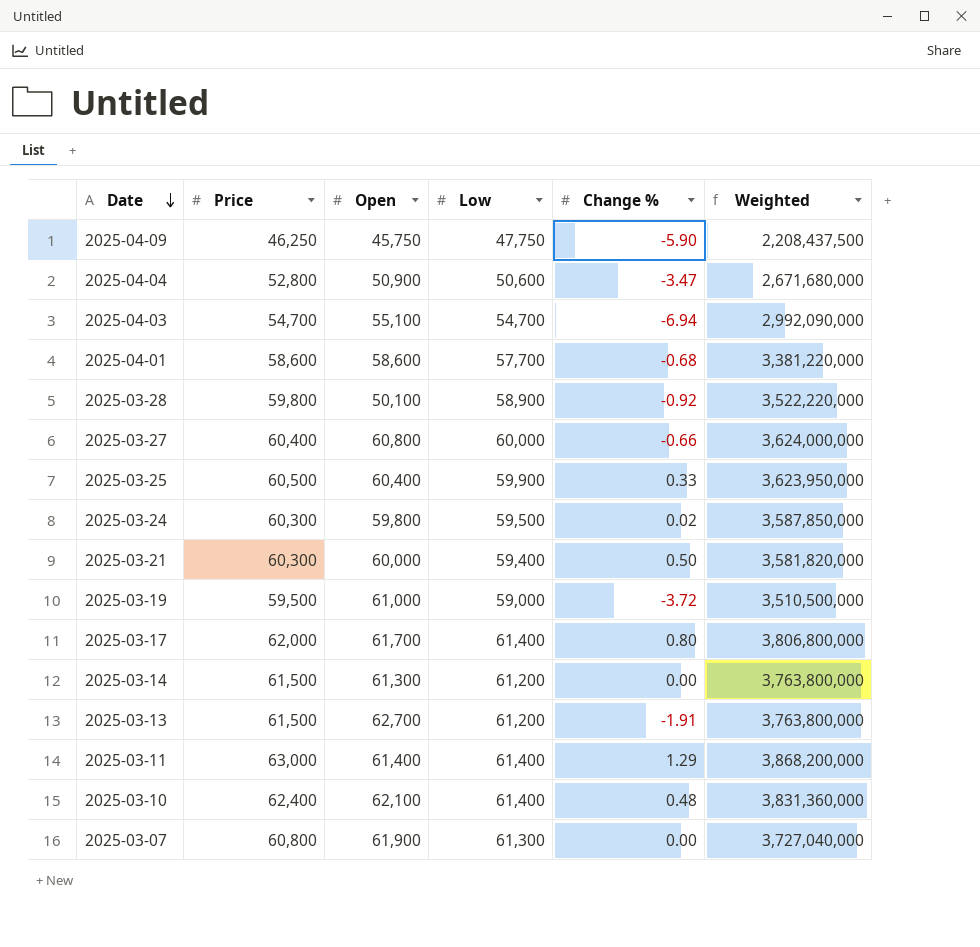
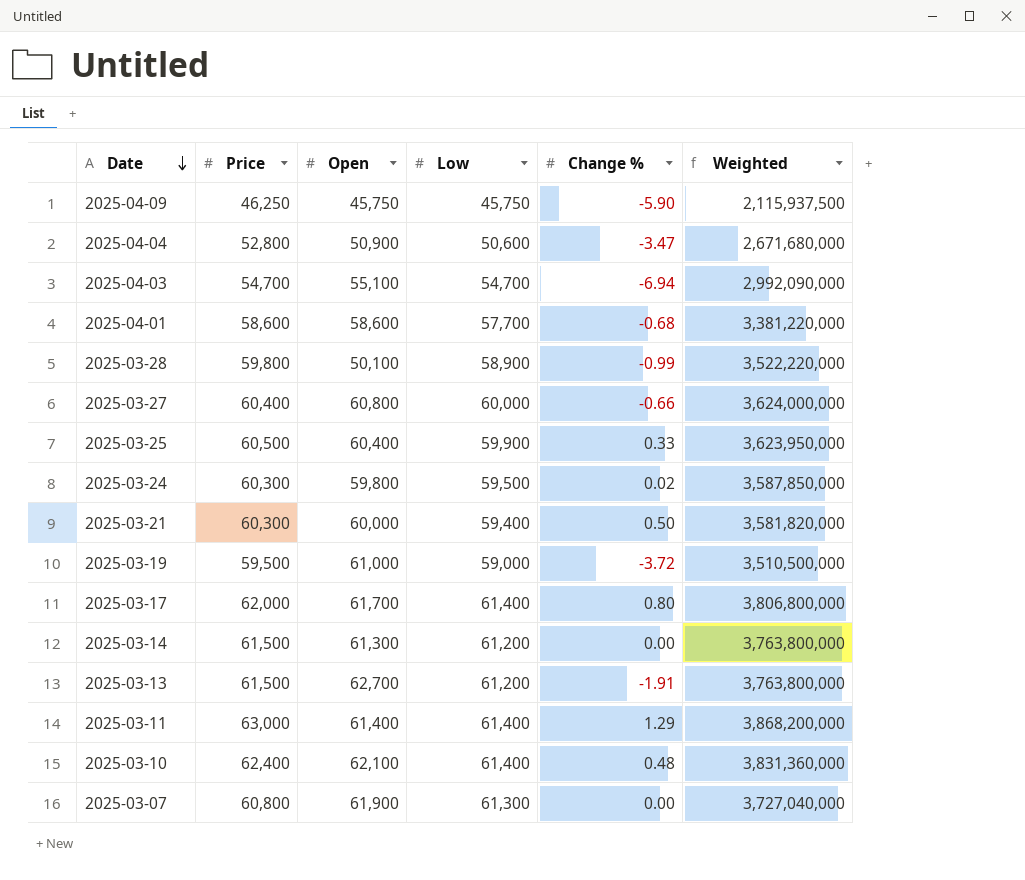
2025-04-09 | Low: 47,750 -> 45,750
2025-04-09 | Weighted: 2,208,437,500 -> 2,115,937,500
2025-03-28 | Change %: -0.92 -> -0.99

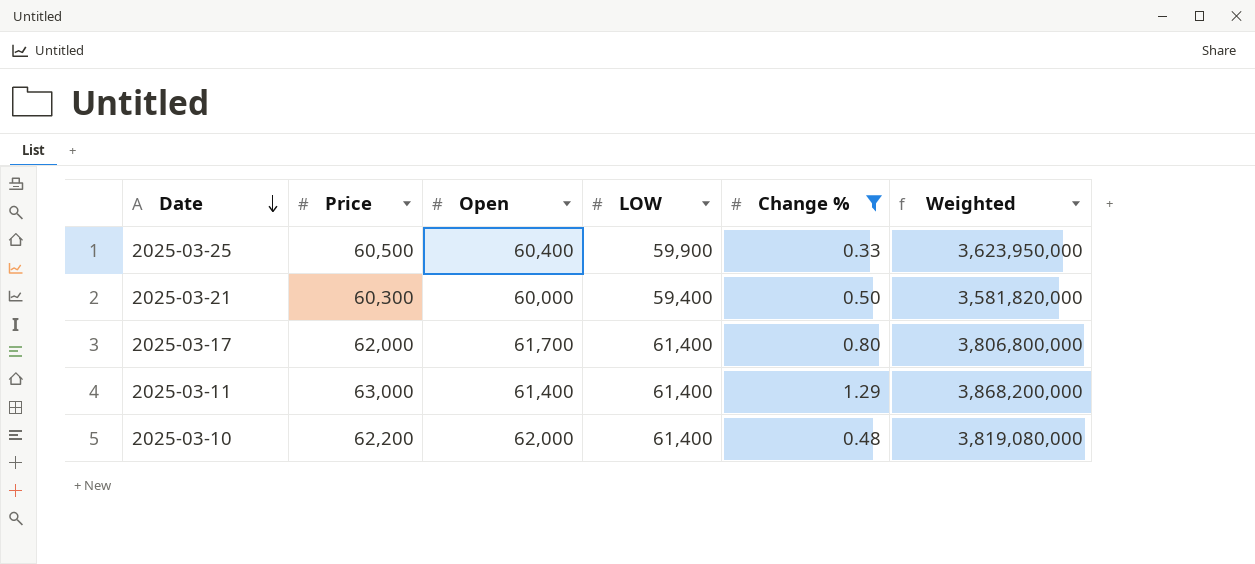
filter: none -> Change % >= 0.33
column name: Low -> LOW
2025-03-10 | Price: 62,400 -> 62,200
2025-03-10 | Open: 62,100 -> 62,000
2025-03-10 | Weighted: 3,831,360,000 -> 3,819,080,000

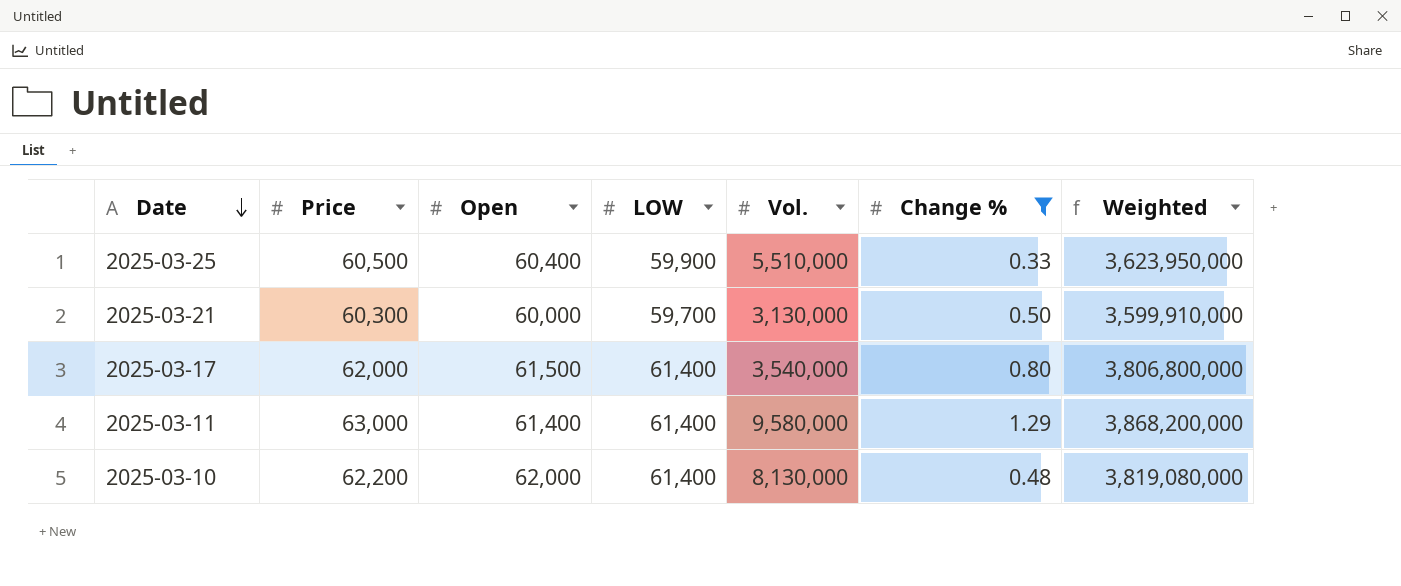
column Vol. | position: none -> 5
2025-03-21 | LOW: 59,400 -> 59,700
2025-03-21 | Weighted: 3,581,820,000 -> 3,599,910,000
2025-03-17 | Open: 61,700 -> 61,500

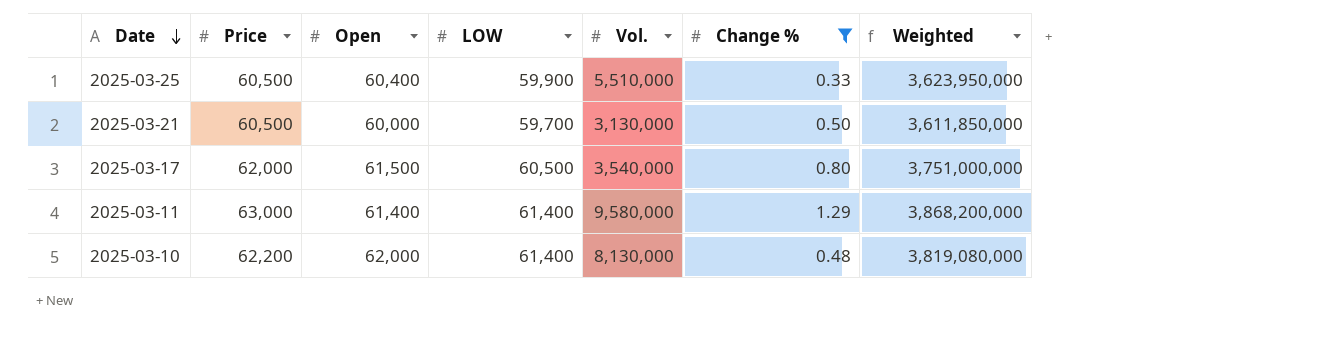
2025-03-21 | Price: 60,300 -> 60,500
2025-03-21 | Weighted: 3,599,910,000 -> 3,611,850,000
2025-03-17 | LOW: 61,400 -> 60,500
2025-03-17 | Weighted: 3,806,800,000 -> 3,751,000,000

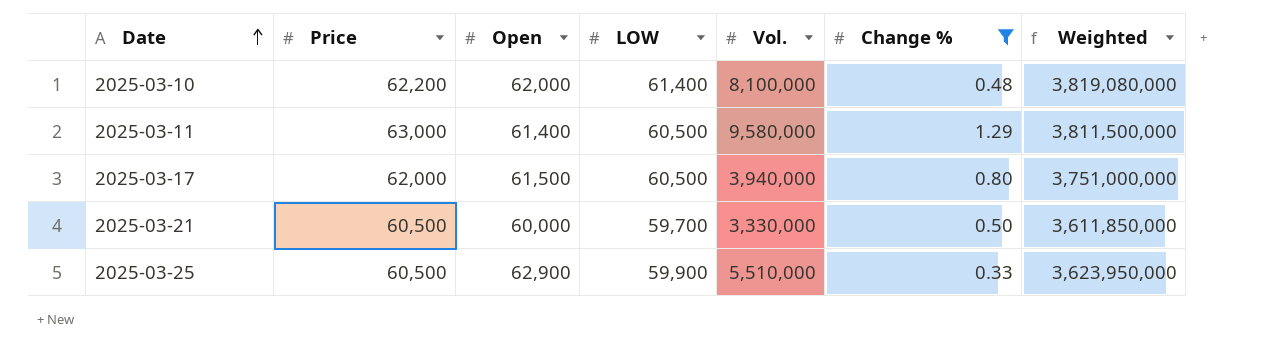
row order: Date descending -> Date ascending
2025-03-10 | Vol.: 8,130,000 -> 8,100,000
2025-03-11 | LOW: 61,400 -> 60,500
2025-03-11 | Weighted: 3,868,200,000 -> 3,811,500,000
2025-03-17 | Vol.: 3,540,000 -> 3,940,000
2025-03-21 | Vol.: 3,130,000 -> 3,330,000
2025-03-25 | Open: 60,400 -> 62,900

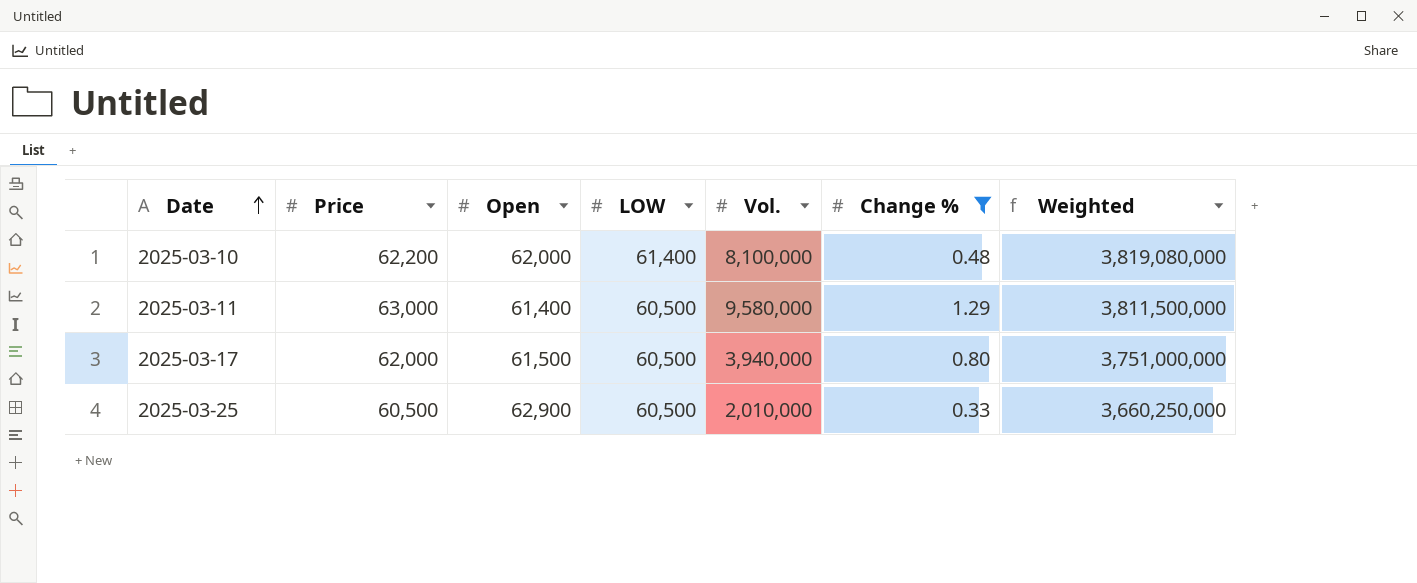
row 2025-03-21: 60,500 | 60,000 | 59,700 | 3,330,000 | 0.50 | 3,611,850,000 -> none
2025-03-25 | LOW: 59,900 -> 60,500
2025-03-25 | Vol.: 5,510,000 -> 2,010,000
2025-03-25 | Weighted: 3,623,950,000 -> 3,660,250,000

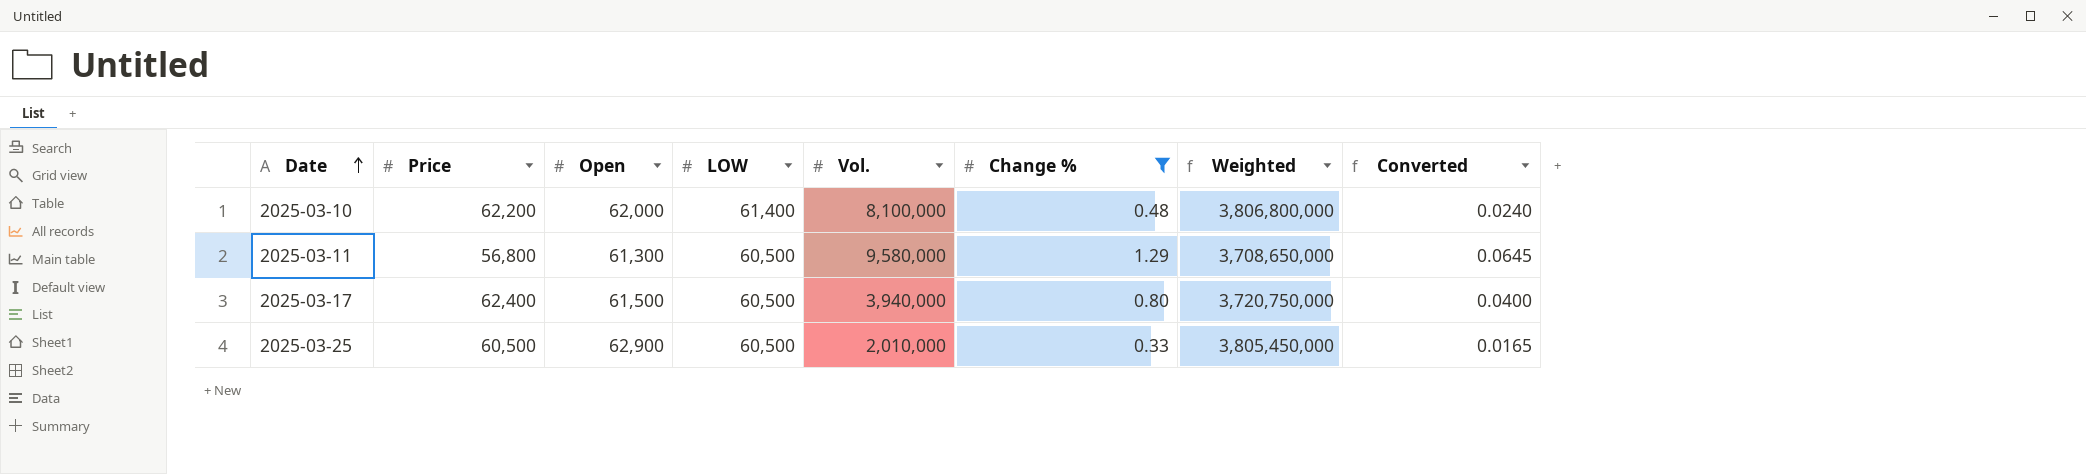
column Weighted | formula: [Price] * [LOW] -> [Open] * [LOW]
column Converted | formula: none -> [Change %] * 0.05
2025-03-11 | Price: 63,000 -> 56,800
2025-03-11 | Open: 61,400 -> 61,300
2025-03-17 | Price: 62,000 -> 62,400

